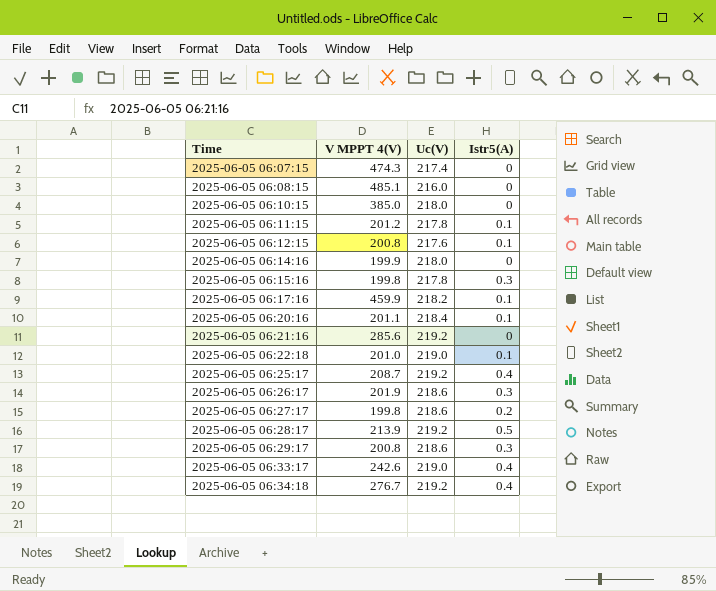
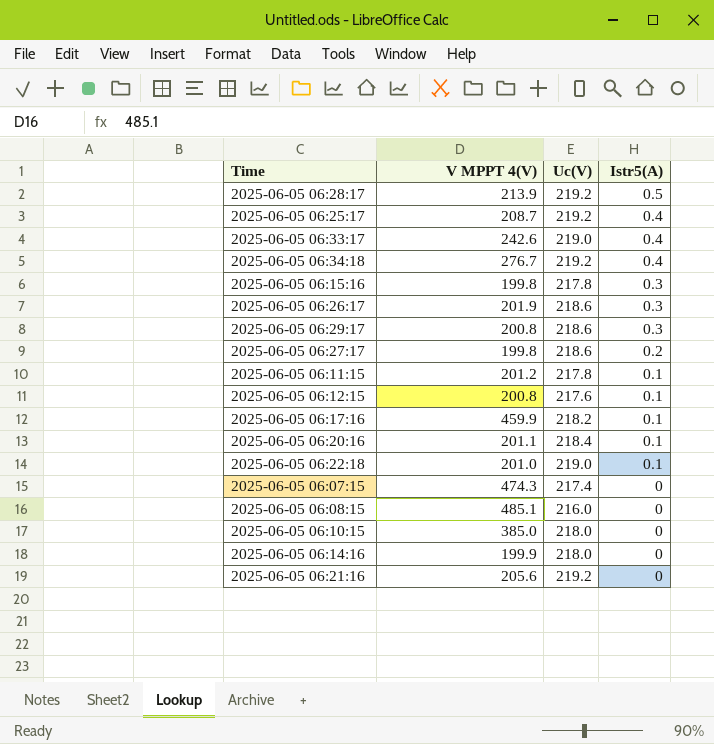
row order: Time ascending -> Istr5(A) descending
2025-06-05 06:21:16 | V MPPT 4(V): 285.6 -> 205.6

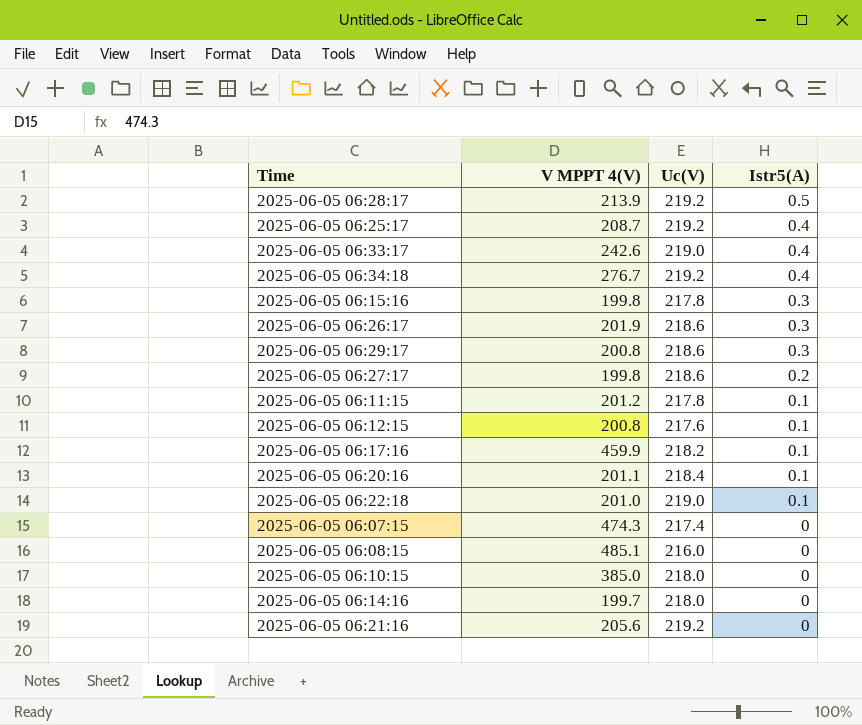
2025-06-05 06:14:16 | V MPPT 4(V): 199.9 -> 199.7

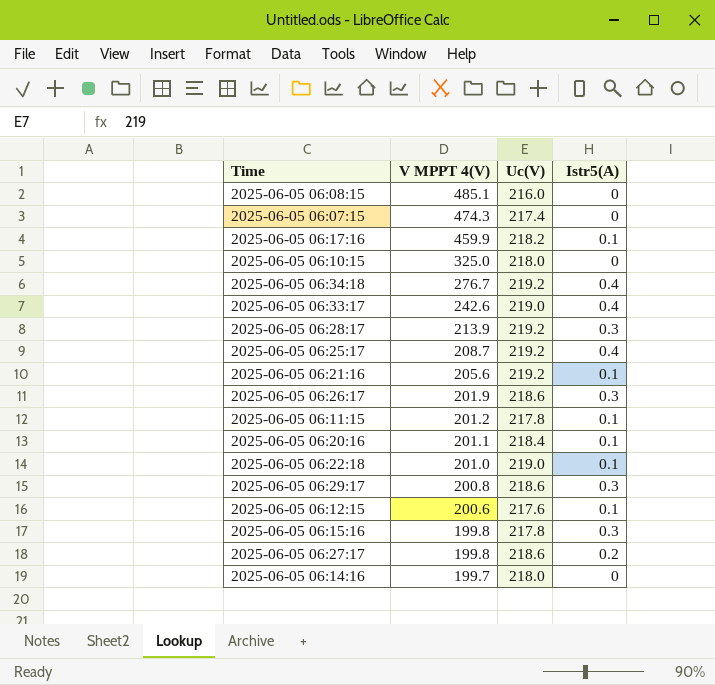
row order: Istr5(A) descending -> V MPPT 4(V) descending
2025-06-05 06:10:15 | V MPPT 4(V): 385.0 -> 325.0
2025-06-05 06:28:17 | Istr5(A): 0.5 -> 0.3
2025-06-05 06:21:16 | Istr5(A): 0 -> 0.1
2025-06-05 06:12:15 | V MPPT 4(V): 200.8 -> 200.6

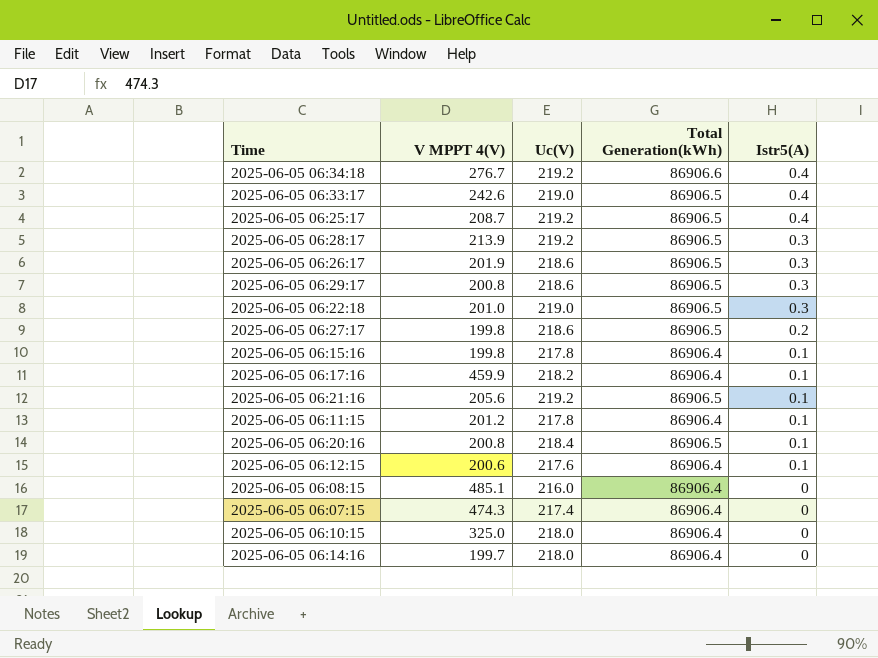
row order: V MPPT 4(V) descending -> Istr5(A) descending
column Total Generation(kWh) | position: none -> 4
2025-06-05 06:22:18 | Istr5(A): 0.1 -> 0.3
2025-06-05 06:15:16 | Istr5(A): 0.3 -> 0.1
2025-06-05 06:20:16 | V MPPT 4(V): 201.1 -> 200.8

